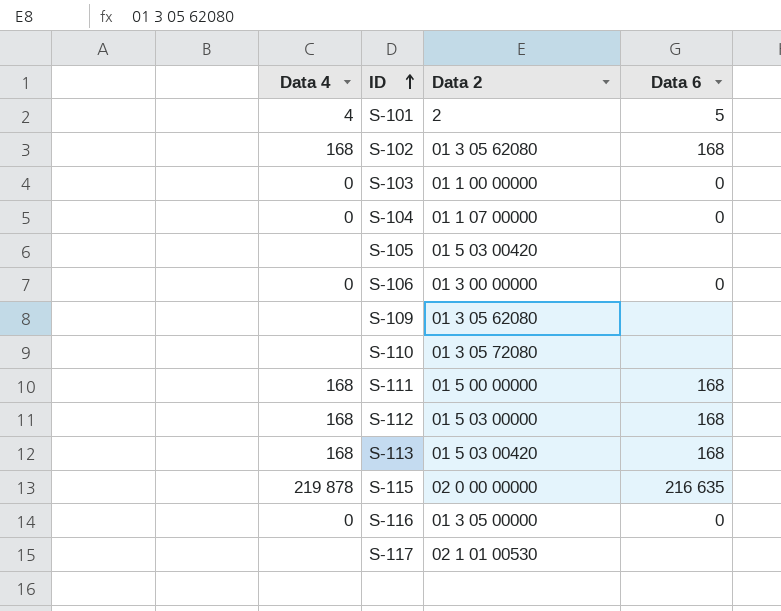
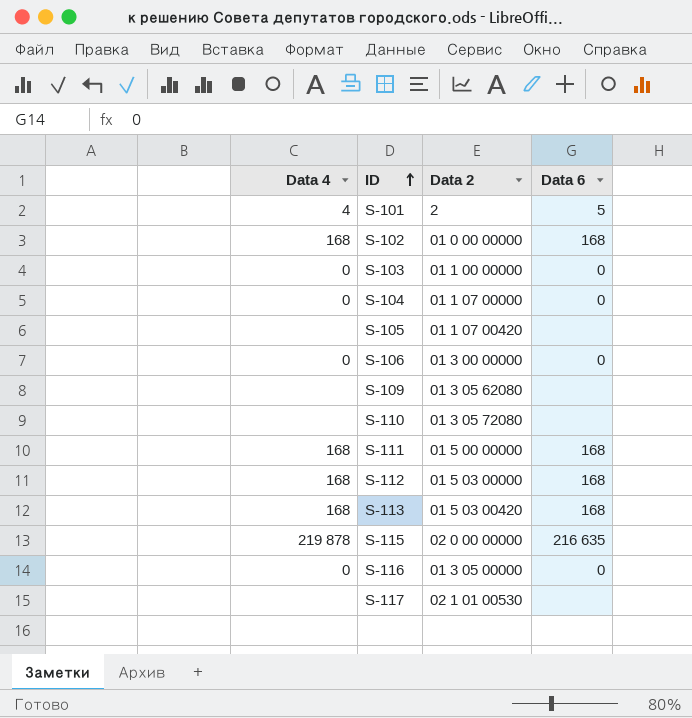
S-102 | Data 2: 01 3 05 62080 -> 01 0 00 00000
S-105 | Data 2: 01 5 03 00420 -> 01 1 07 00420

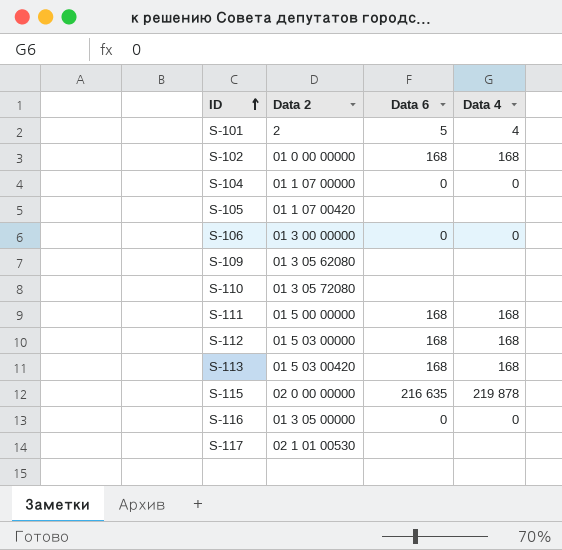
column Data 4 | position: 1 -> 4
row S-103: 0 | 01 1 00 00000 | 0 -> none

